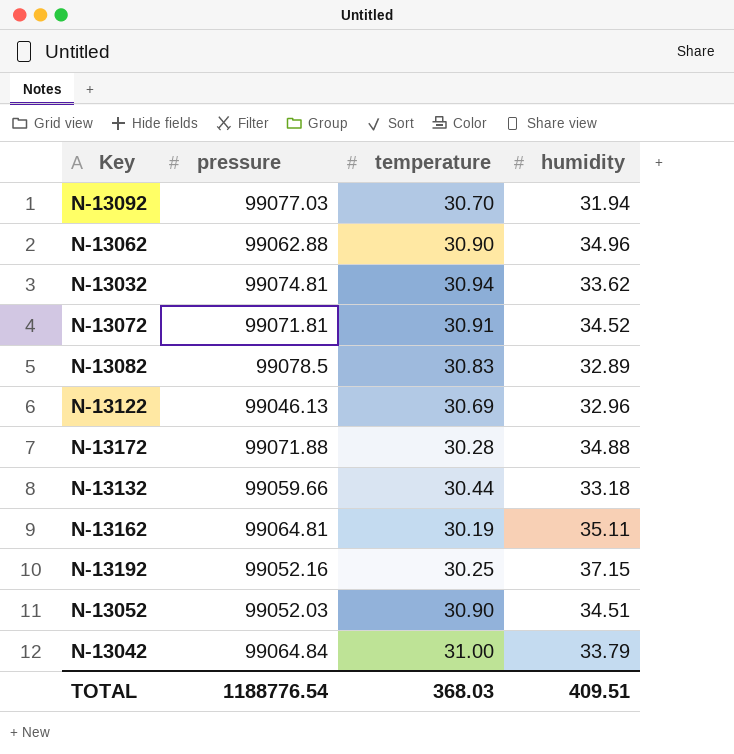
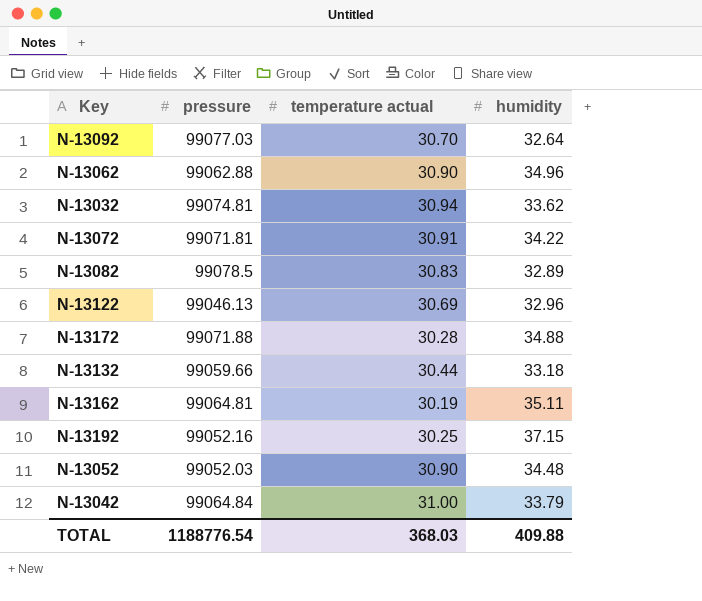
column name: temperature -> temperature actual
N-13092 | humidity: 31.94 -> 32.64
N-13072 | humidity: 34.52 -> 34.22
N-13052 | humidity: 34.51 -> 34.48
TOTAL | humidity: 409.51 -> 409.88

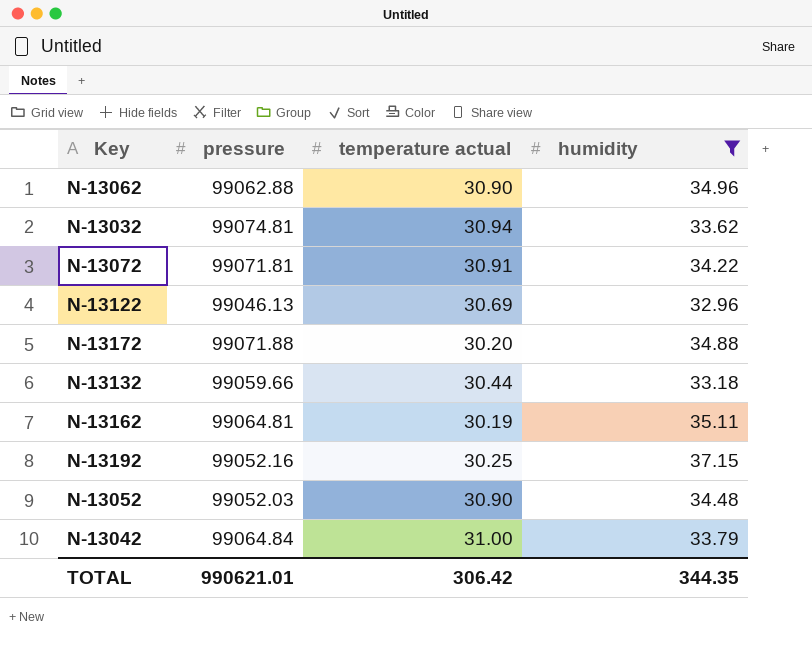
filter: none -> humidity >= 32.96
N-13172 | temperature actual: 30.28 -> 30.20
TOTAL | pressure: 1188776.54 -> 990621.01
TOTAL | temperature actual: 368.03 -> 306.42
TOTAL | humidity: 409.88 -> 344.35

